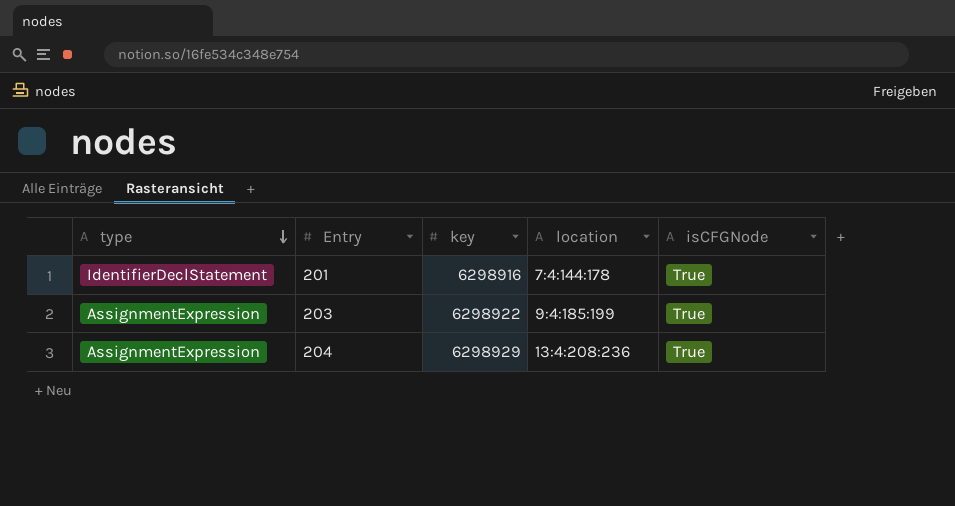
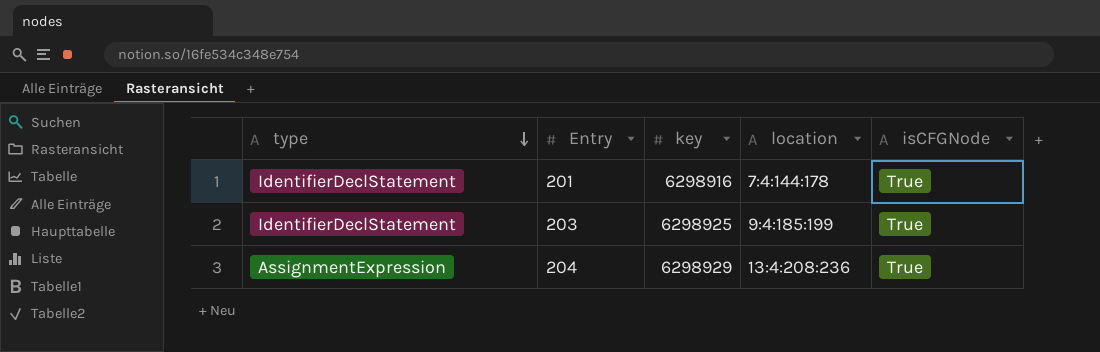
203 | type: AssignmentExpression -> IdentifierDeclStatement
203 | key: 6298922 -> 6298925

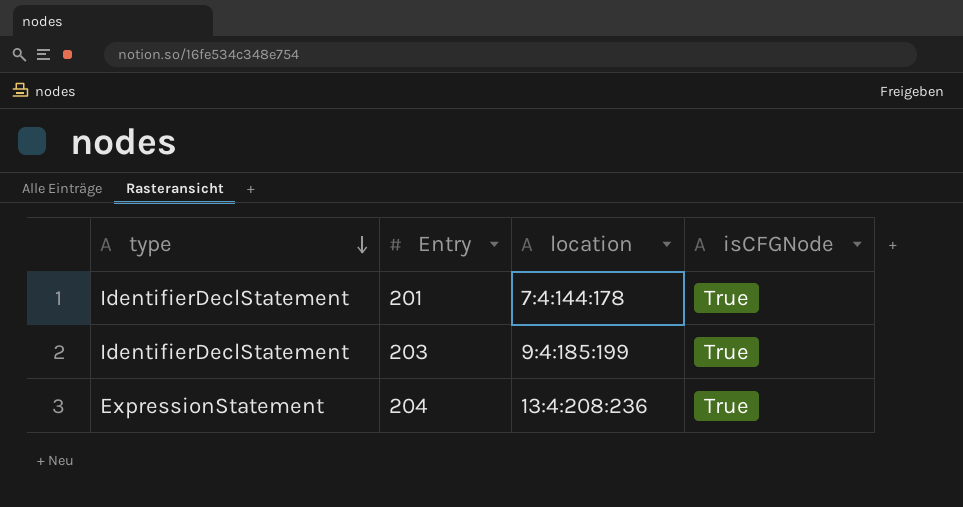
column key | position: 3 -> none
204 | type: AssignmentExpression -> ExpressionStatement

